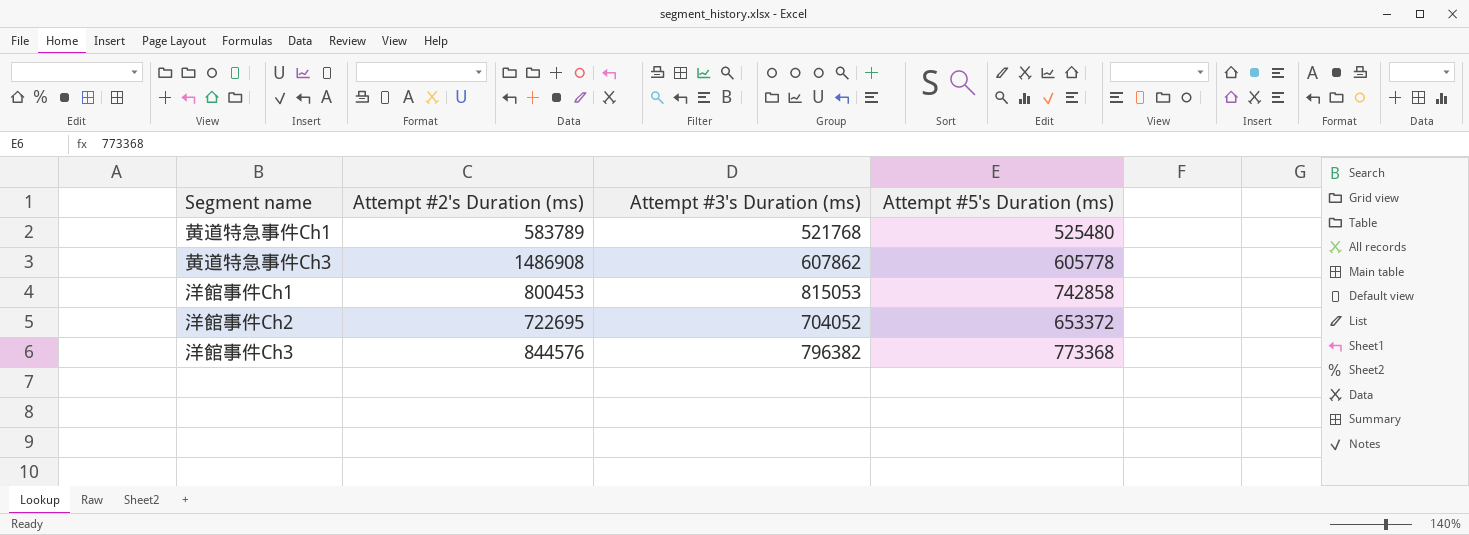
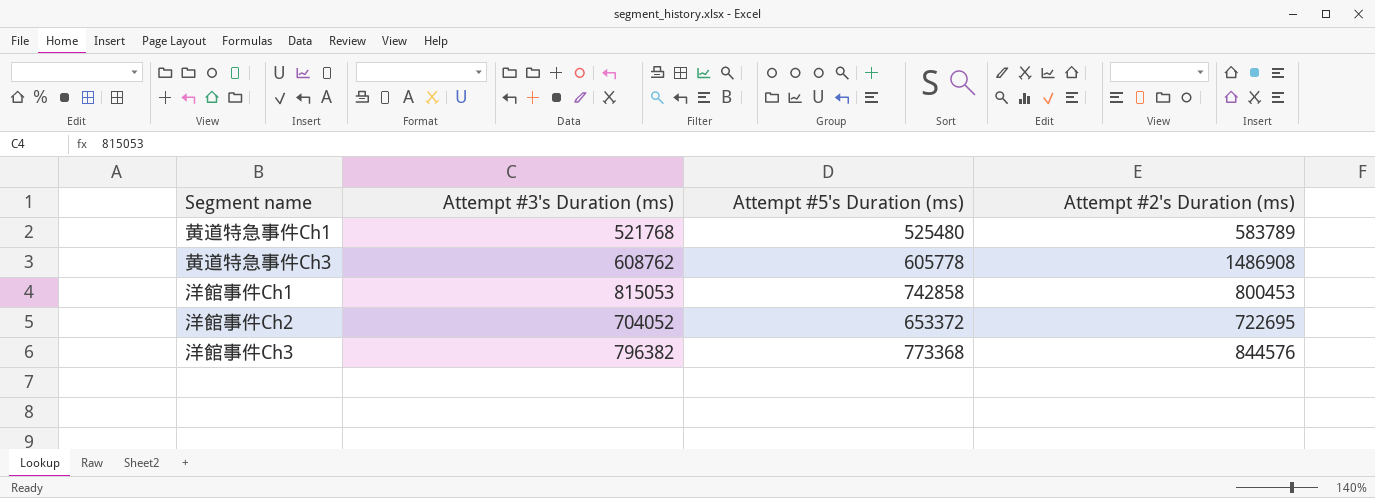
column Attempt #2's Duration (ms) | position: 2 -> 4
黄道特急事件Ch3 | Attempt #3's Duration (ms): 607862 -> 608762

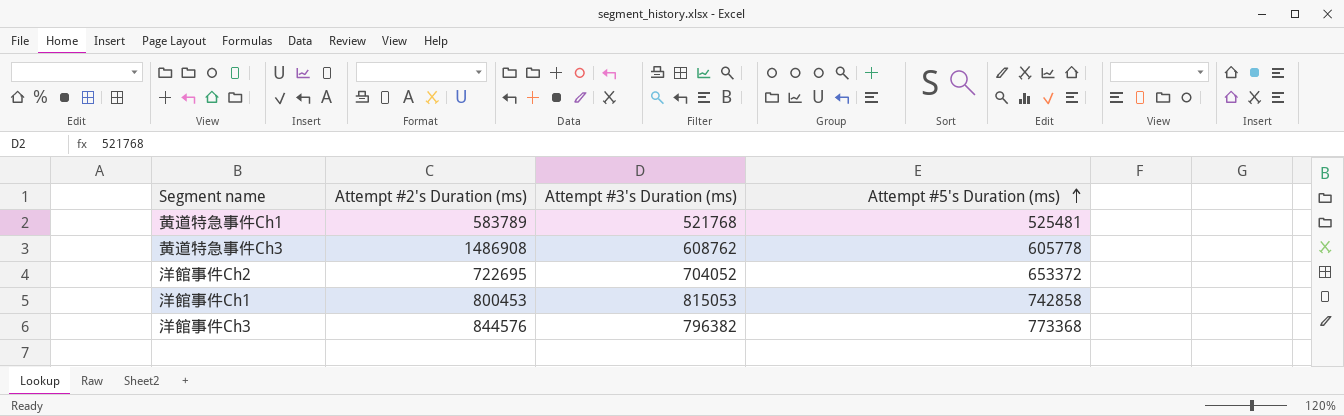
row order: none -> Attempt #5's Duration (ms) ascending
column Attempt #2's Duration (ms) | position: 4 -> 2
黄道特急事件Ch1 | Attempt #5's Duration (ms): 525480 -> 525481

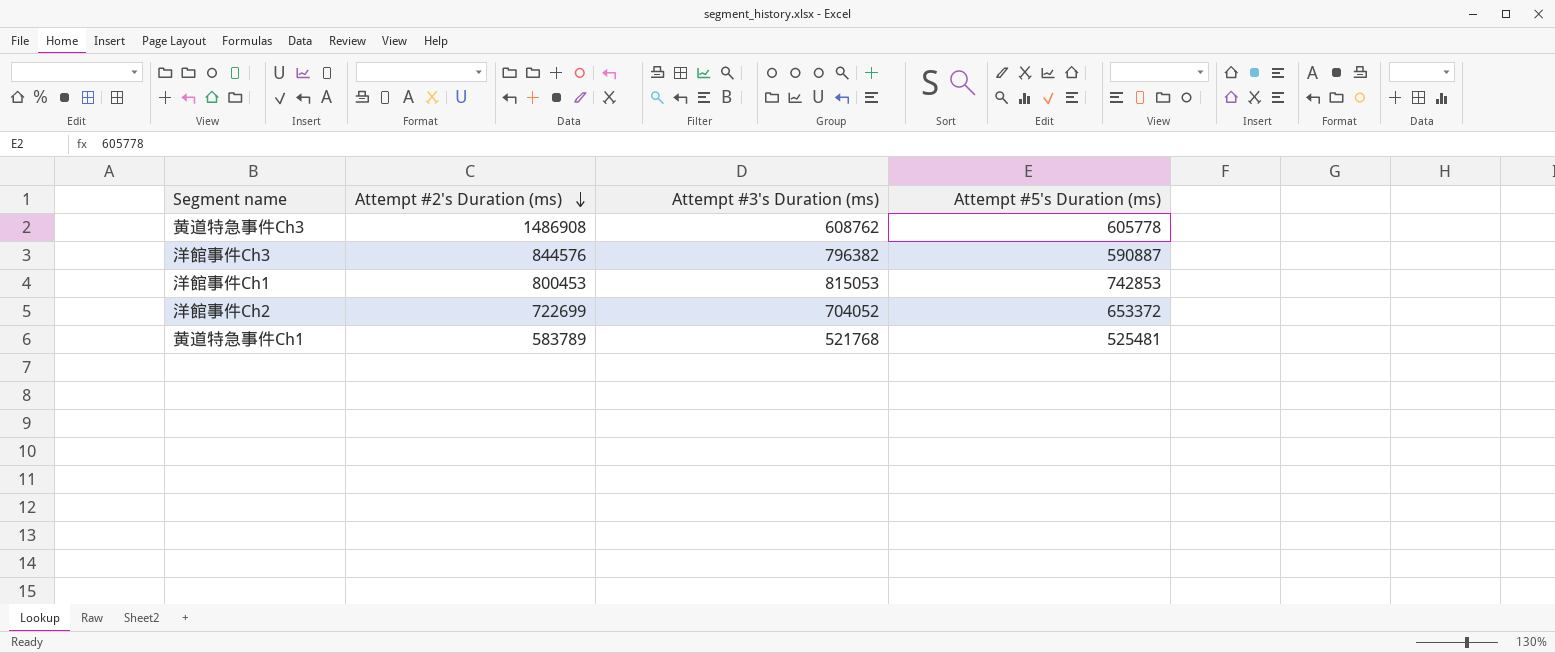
row order: Attempt #5's Duration (ms) ascending -> Attempt #2's Duration (ms) descending
洋館事件Ch3 | Attempt #5's Duration (ms): 773368 -> 590887
洋館事件Ch1 | Attempt #5's Duration (ms): 742858 -> 742853
洋館事件Ch2 | Attempt #2's Duration (ms): 722695 -> 722699

